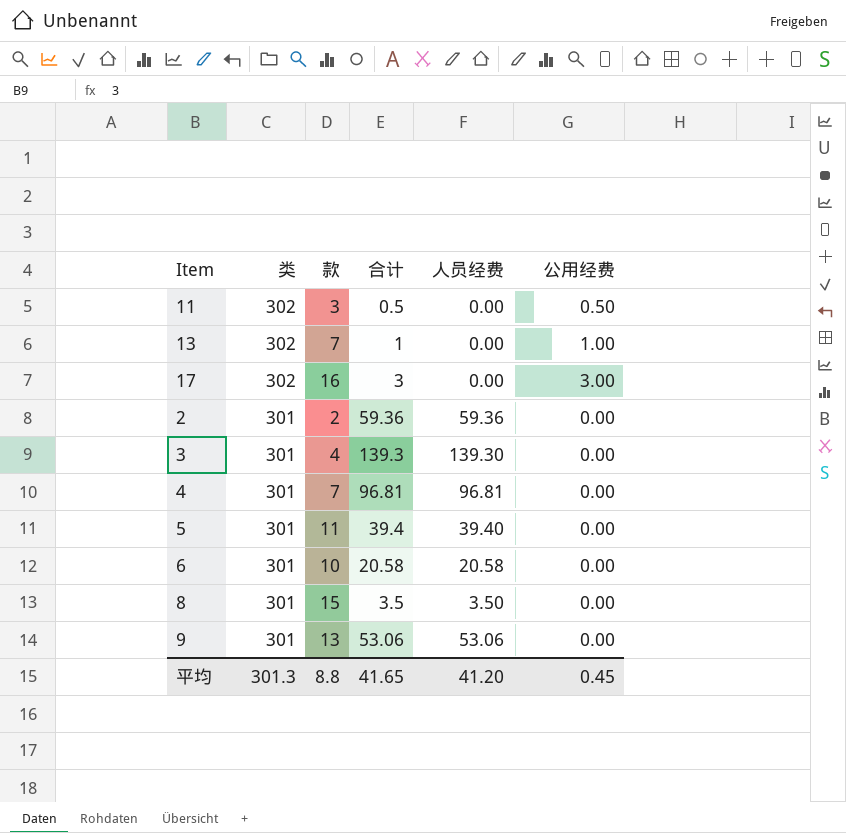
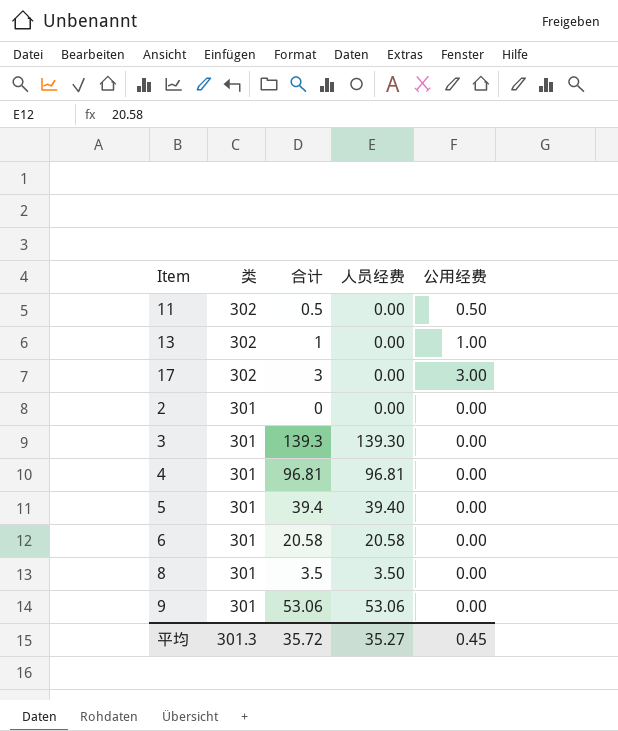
column 款 | position: 3 -> none
2 | 合计: 59.36 -> 0
2 | 人员经费: 59.36 -> 0.00
平均 | 合计: 41.65 -> 35.72
平均 | 人员经费: 41.20 -> 35.27

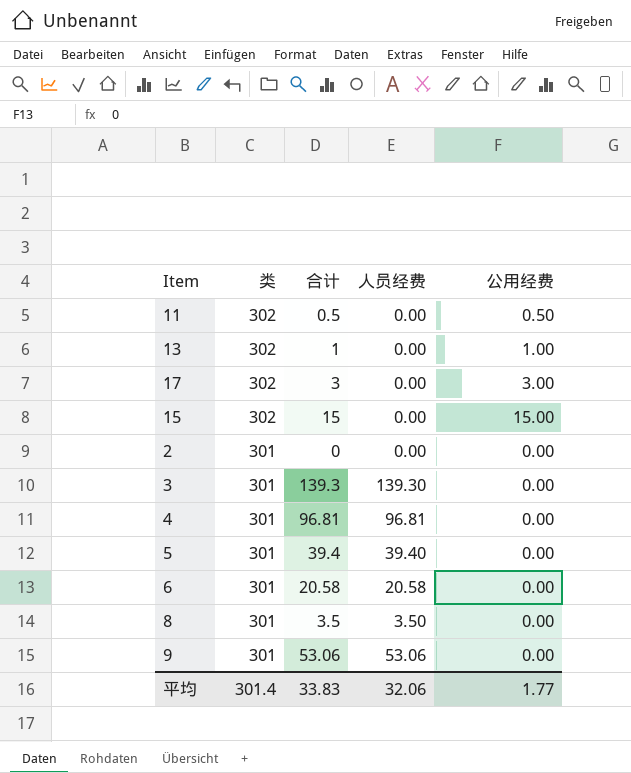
row 15: none -> 302 | 15 | 0.00 | 15.00
平均 | 类: 301.3 -> 301.4
平均 | 合计: 35.72 -> 33.83
平均 | 人员经费: 35.27 -> 32.06
平均 | 公用经费: 0.45 -> 1.77

